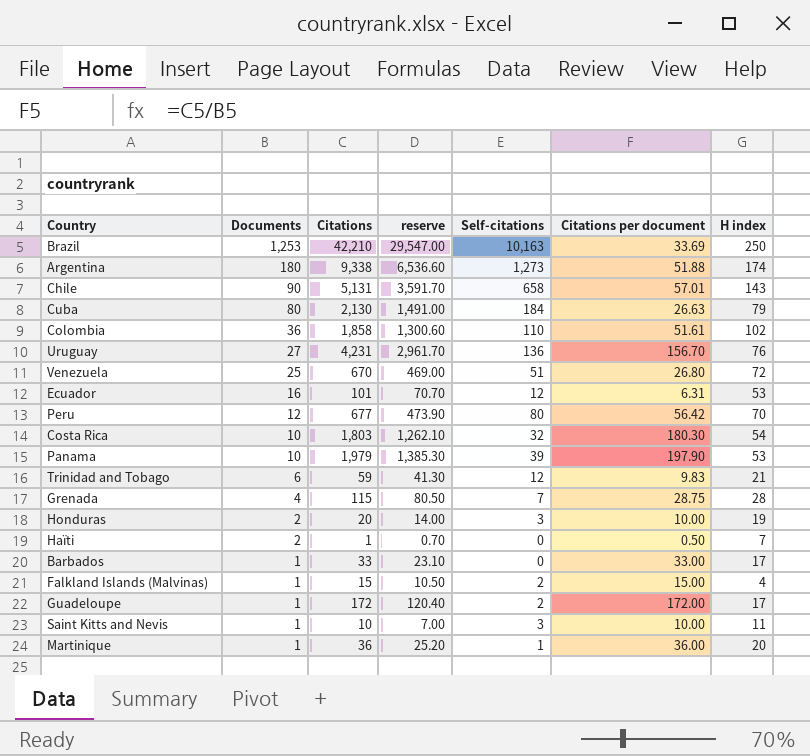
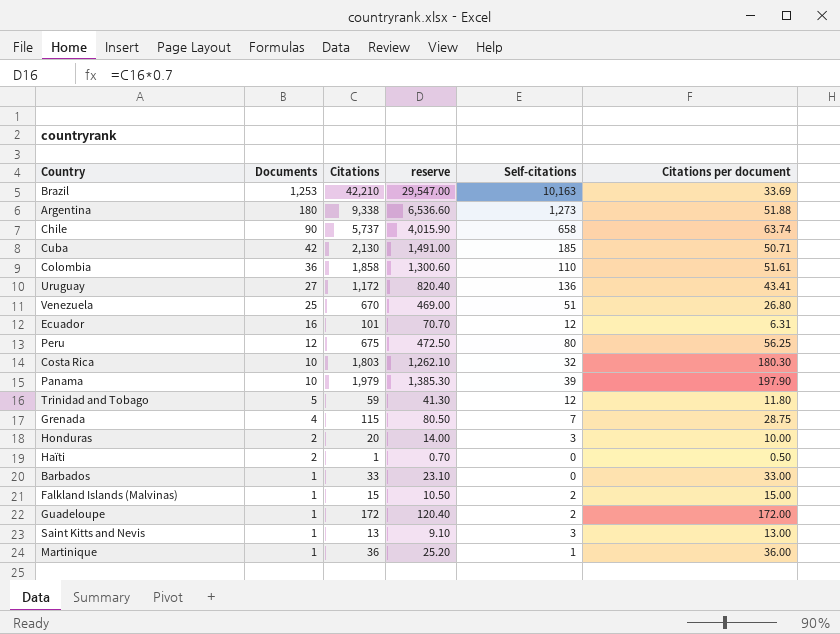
column H index | position: 7 -> none
Chile | Citations: 5,131 -> 5,737
Chile | reserve: 3,591.70 -> 4,015.90
Chile | Citations per document: 57.01 -> 63.74
Cuba | Documents: 80 -> 42
Cuba | Self-citations: 184 -> 185
Cuba | Citations per document: 26.63 -> 50.71
Uruguay | Citations: 4,231 -> 1,172
Uruguay | reserve: 2,961.70 -> 820.40
Uruguay | Citations per document: 156.70 -> 43.41
Peru | Citations: 677 -> 675
Peru | reserve: 473.90 -> 472.50
Peru | Citations per document: 56.42 -> 56.25
Trinidad and Tobago | Documents: 6 -> 5
Trinidad and Tobago | Citations per document: 9.83 -> 11.80
Saint Kitts and Nevis | Citations: 10 -> 13
Saint Kitts and Nevis | reserve: 7.00 -> 9.10
Saint Kitts and Nevis | Citations per document: 10.00 -> 13.00

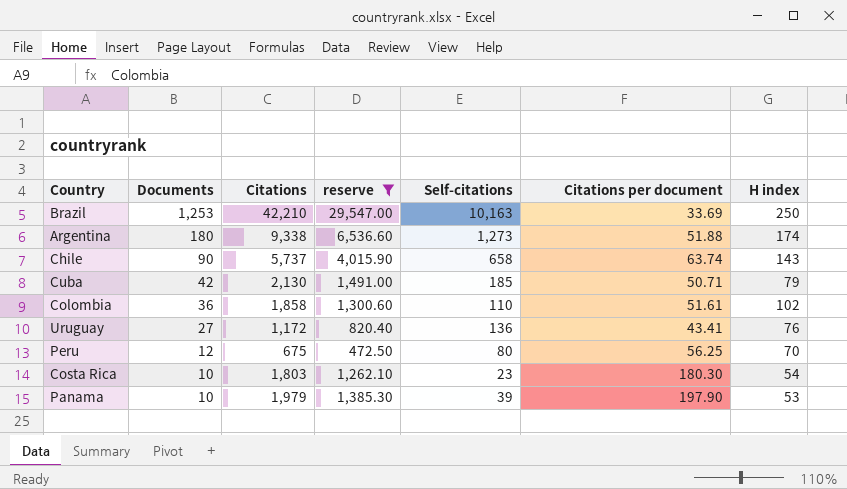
filter: none -> reserve >= 472.50
column H index | position: none -> 7
Costa Rica | Self-citations: 32 -> 23

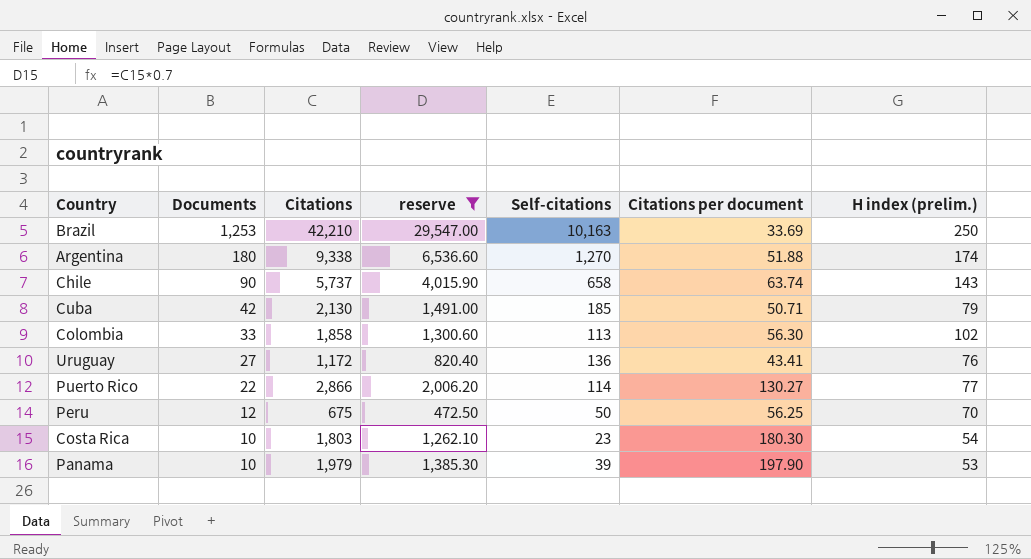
column name: H index -> H index (prelim.)
Argentina | Self-citations: 1,273 -> 1,270
Colombia | Documents: 36 -> 33
Colombia | Self-citations: 110 -> 113
Colombia | Citations per document: 51.61 -> 56.30
row Puerto Rico: none -> 22 | 2,866 | 2,006.20 | 114 | 130.27 | 77
Peru | Self-citations: 80 -> 50

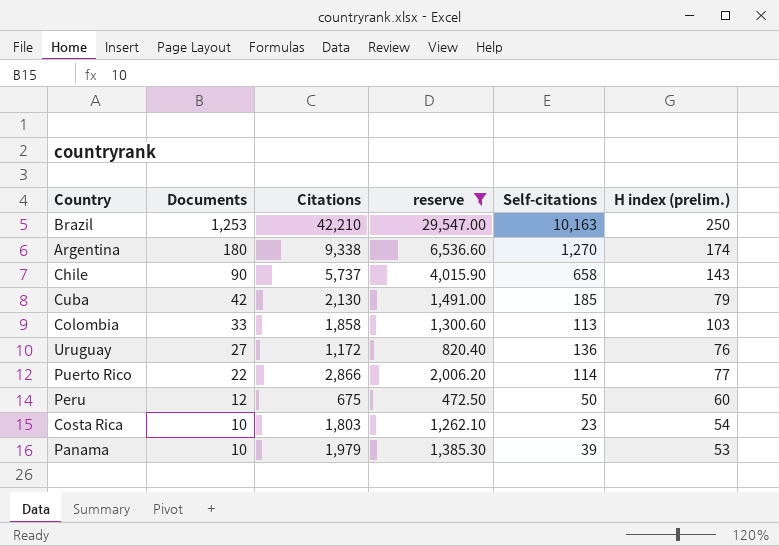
column Citations per document | formula: [Citations] / [Documents] -> none
Colombia | H index (prelim.): 102 -> 103
Peru | H index (prelim.): 70 -> 60

